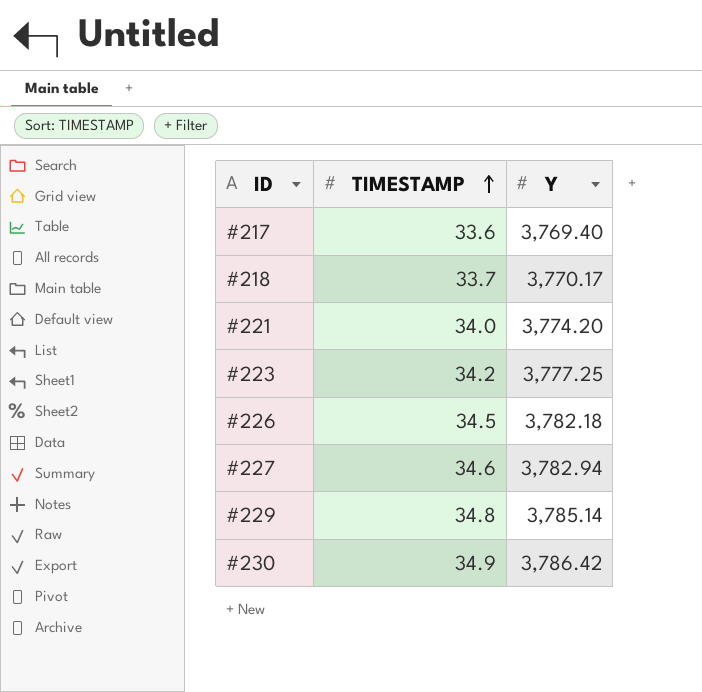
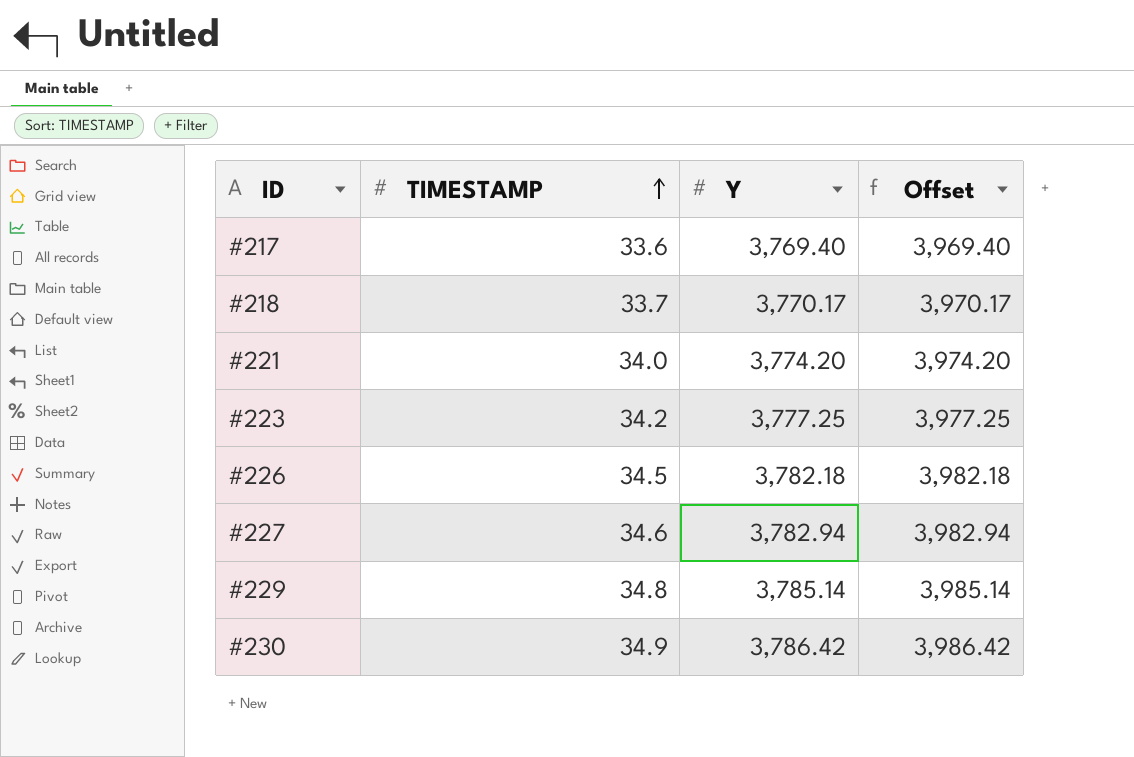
column Offset | formula: none -> [Y] + 200

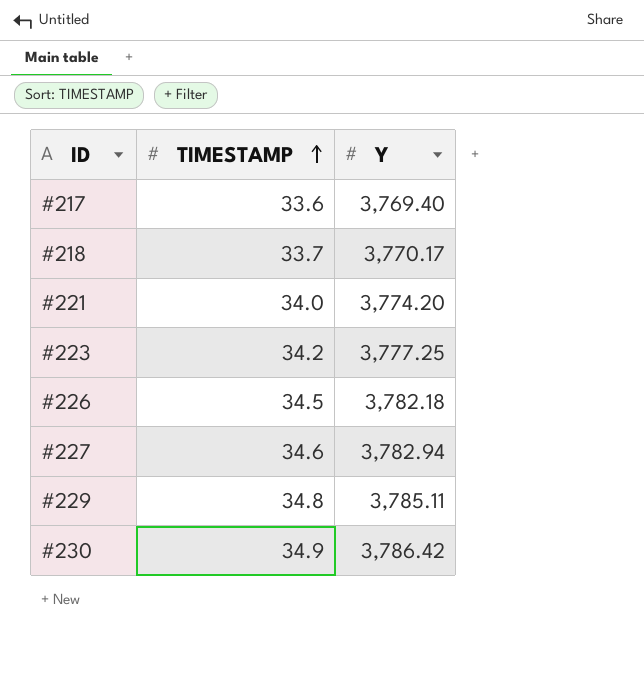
column Offset | formula: [Y] + 200 -> none
#229 | Y: 3,785.14 -> 3,785.11

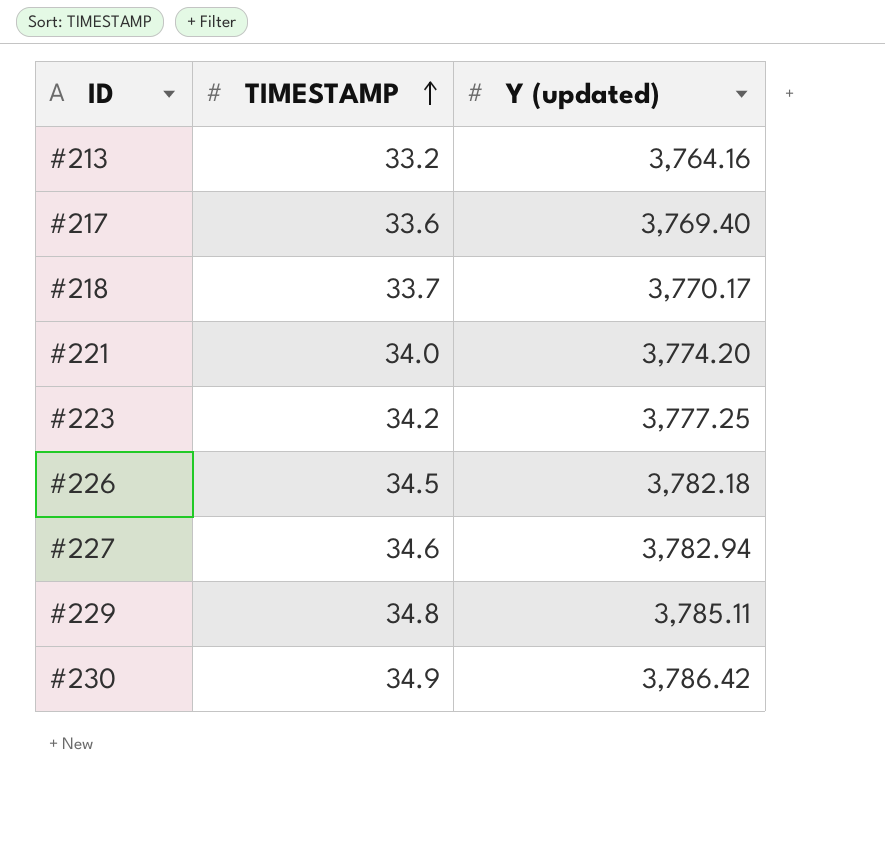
column name: Y -> Y (updated)
row #213: none -> 33.2 | 3,764.16

